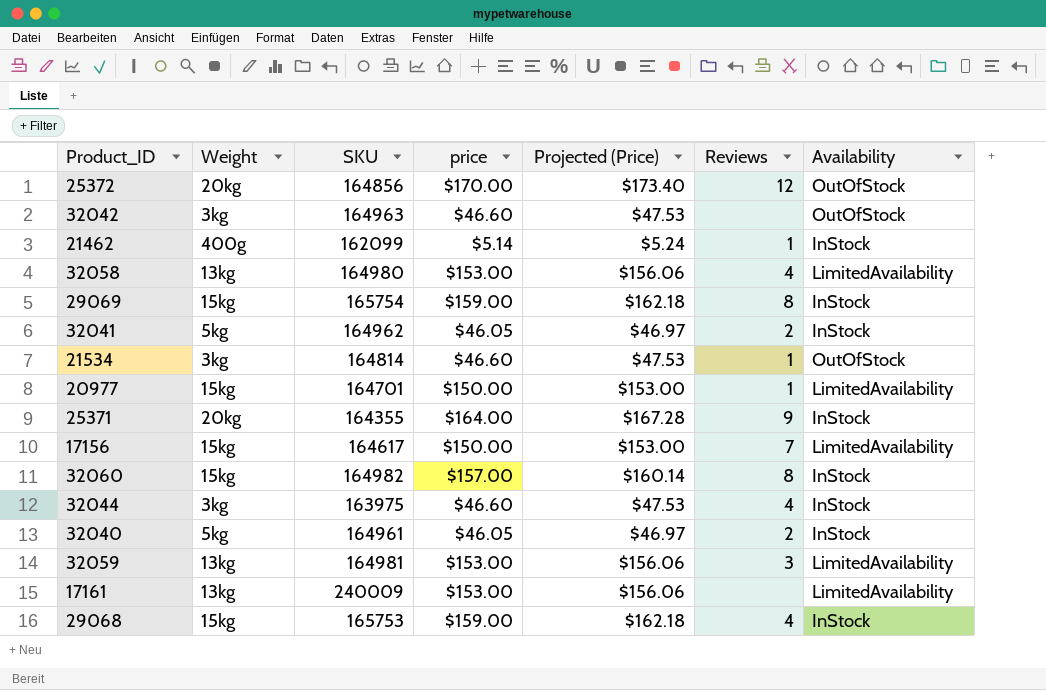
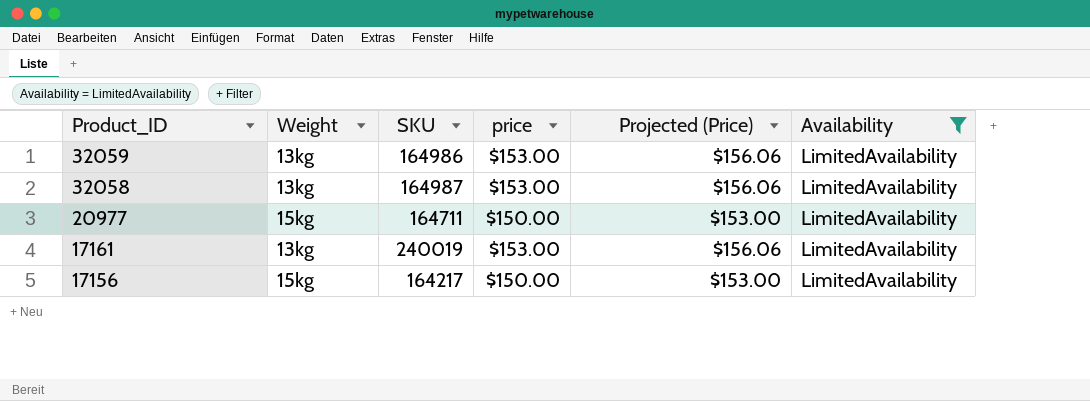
filter: none -> Availability = LimitedAvailability
row order: none -> Product_ID descending
column Reviews | position: 6 -> none
32059 | SKU: 164981 -> 164986
32058 | SKU: 164980 -> 164987
20977 | SKU: 164701 -> 164711
17161 | SKU: 240009 -> 240019
17156 | SKU: 164617 -> 164217

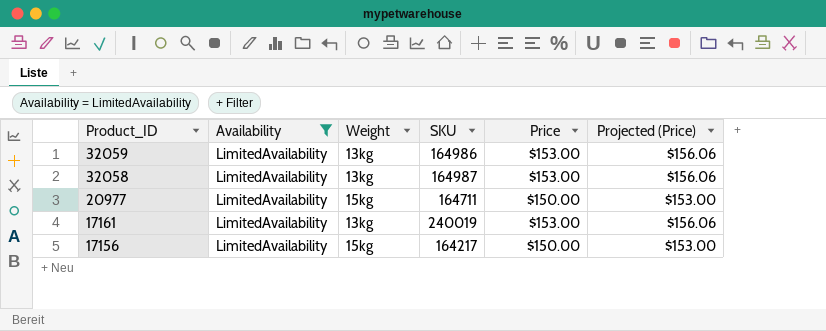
column Availability | position: 6 -> 2
column name: price -> Price

